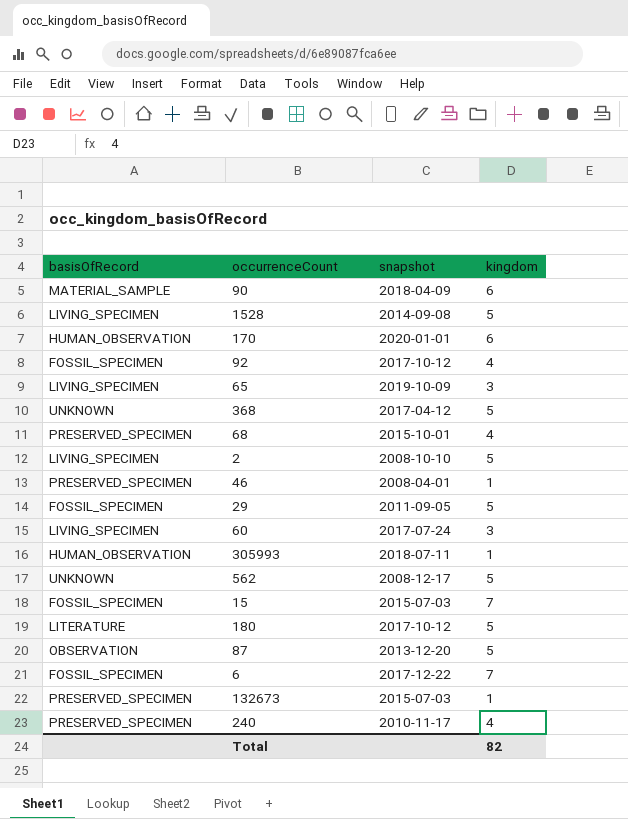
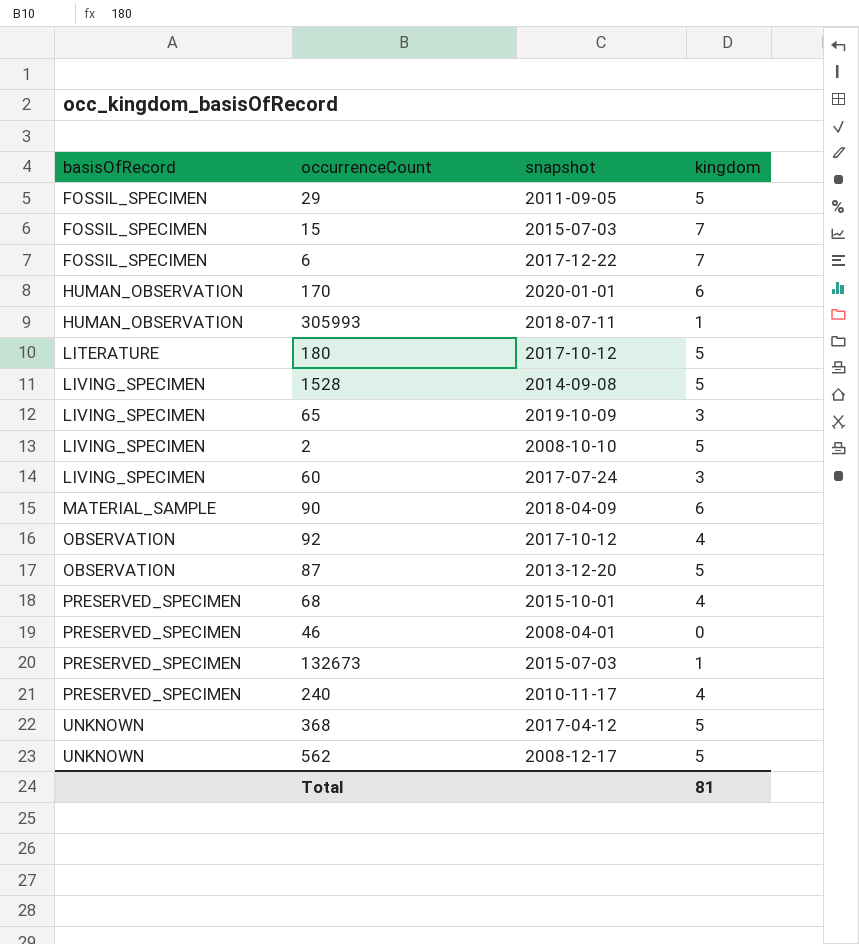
row order: none -> basisOfRecord ascending
92 | basisOfRecord: FOSSIL_SPECIMEN -> OBSERVATION
46 | kingdom: 1 -> 0
Total | kingdom: 82 -> 81

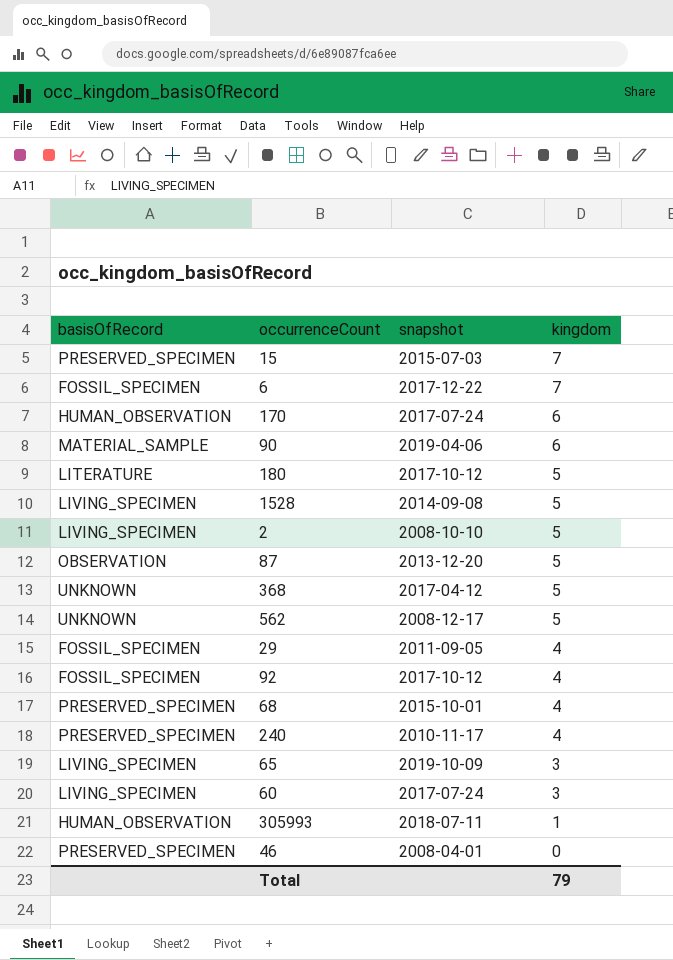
row order: basisOfRecord ascending -> kingdom descending
row 132673: PRESERVED_SPECIMEN | 2015-07-03 | 1 -> none
15 | basisOfRecord: FOSSIL_SPECIMEN -> PRESERVED_SPECIMEN
170 | snapshot: 2020-01-01 -> 2017-07-24
90 | snapshot: 2018-04-09 -> 2019-04-06
29 | kingdom: 5 -> 4
92 | basisOfRecord: OBSERVATION -> FOSSIL_SPECIMEN
Total | kingdom: 81 -> 79

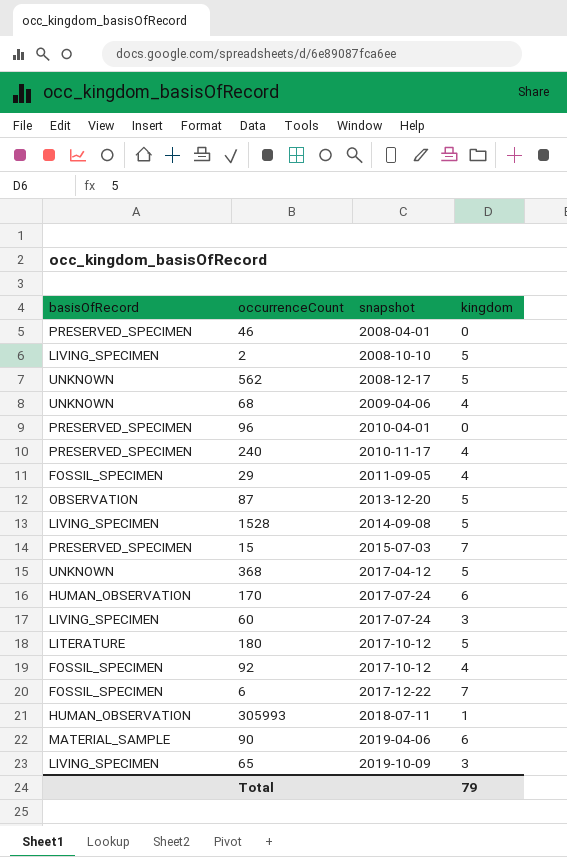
row order: kingdom descending -> snapshot ascending
68 | basisOfRecord: PRESERVED_SPECIMEN -> UNKNOWN
68 | snapshot: 2015-10-01 -> 2009-04-06
row 96: none -> PRESERVED_SPECIMEN | 2010-04-01 | 0

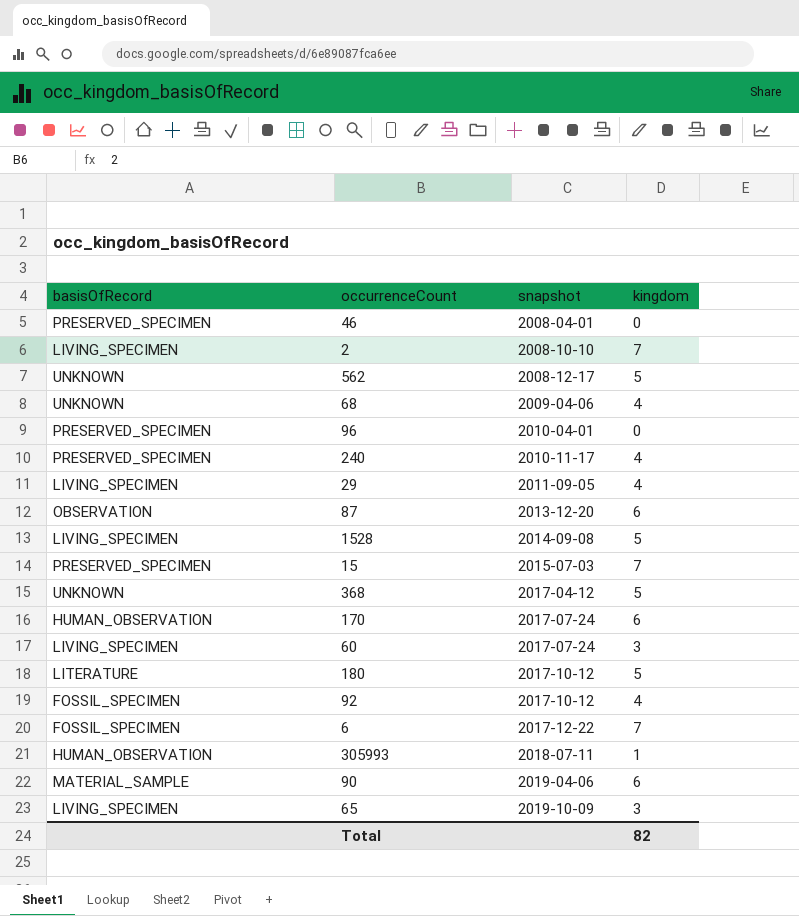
2 | kingdom: 5 -> 7
29 | basisOfRecord: FOSSIL_SPECIMEN -> LIVING_SPECIMEN
87 | kingdom: 5 -> 6
Total | kingdom: 79 -> 82

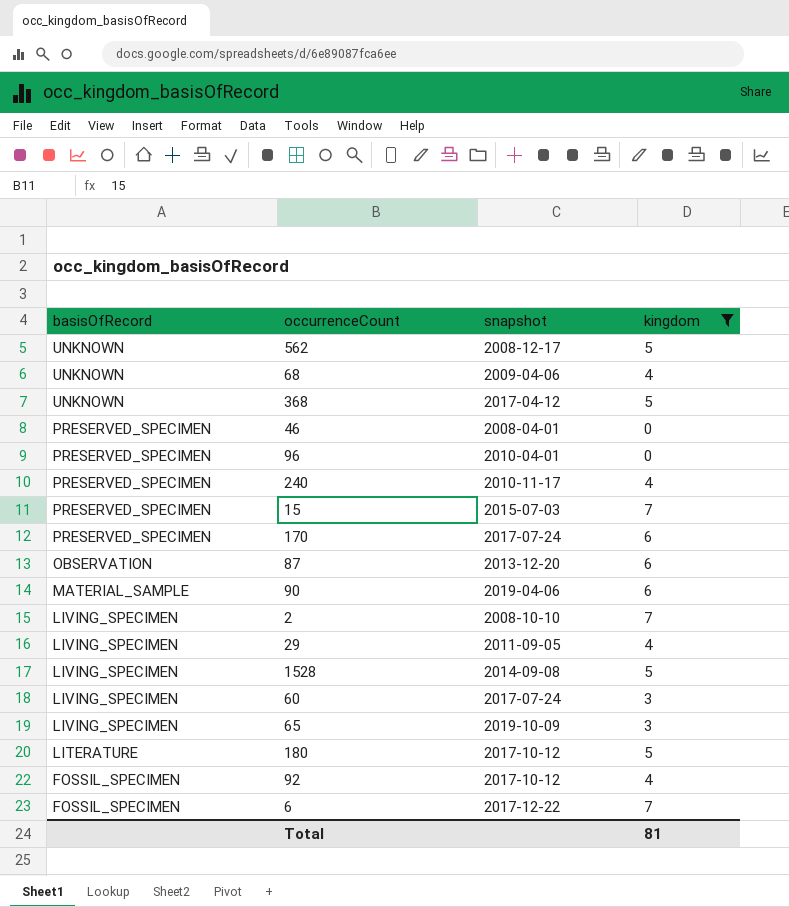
filter: none -> kingdom != 1
row order: snapshot ascending -> basisOfRecord descending
170 | basisOfRecord: HUMAN_OBSERVATION -> PRESERVED_SPECIMEN
Total | kingdom: 82 -> 81

